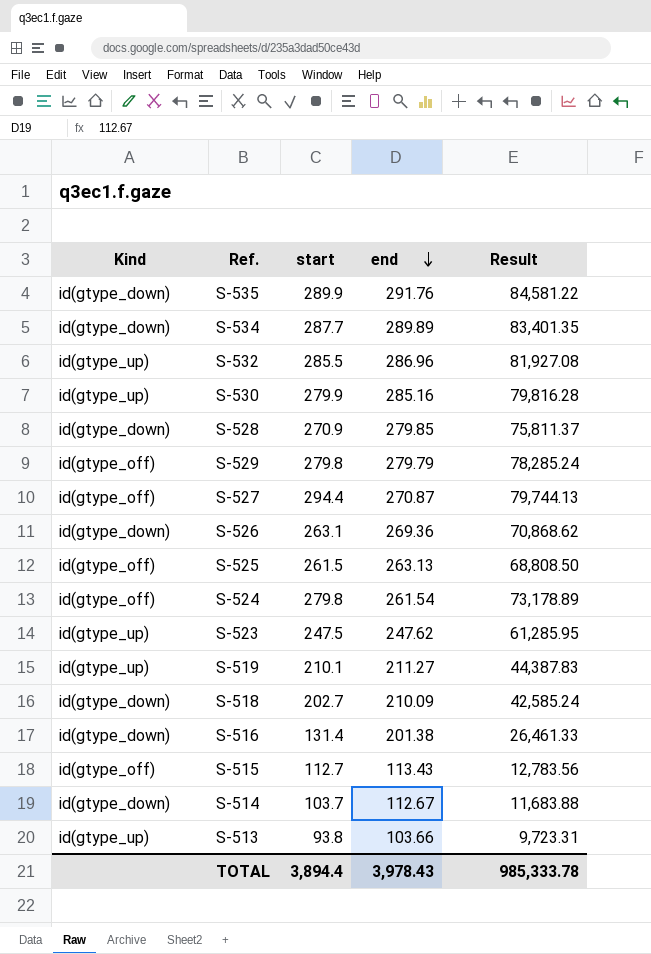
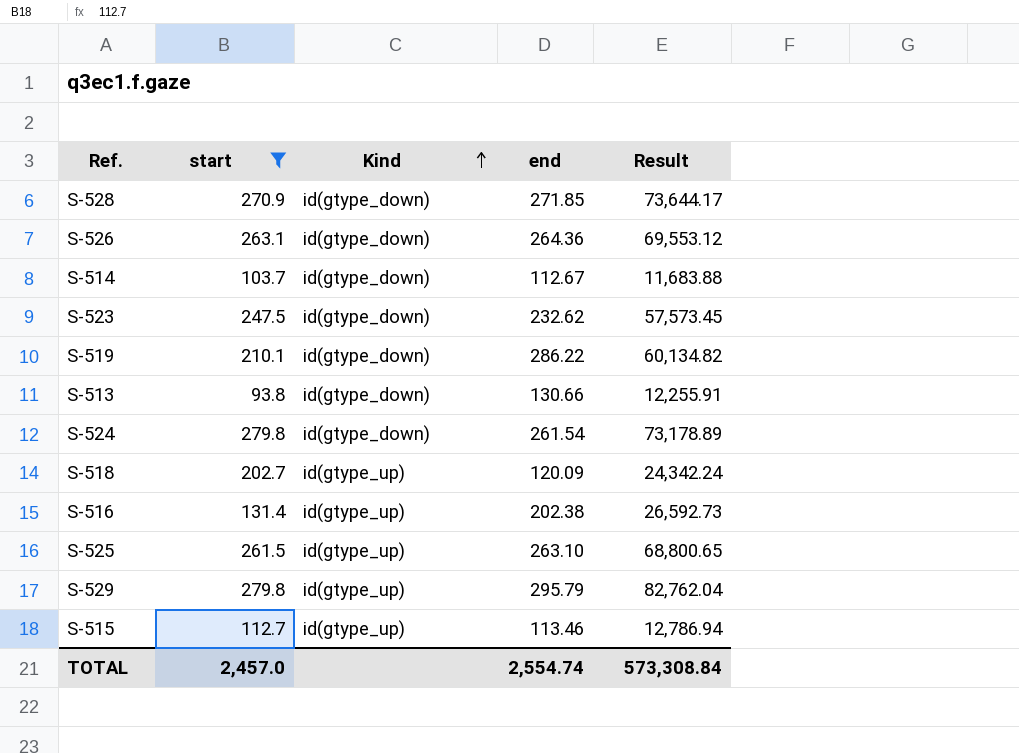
filter: none -> start <= 279.8
row order: end descending -> Kind ascending
column Kind | position: 1 -> 3
S-528 | end: 279.85 -> 271.85
S-528 | Result: 75,811.37 -> 73,644.17
S-526 | end: 269.36 -> 264.36
S-526 | Result: 70,868.62 -> 69,553.12
S-523 | Kind: id(gtype_up) -> id(gtype_down)
S-523 | end: 247.62 -> 232.62
S-523 | Result: 61,285.95 -> 57,573.45
S-519 | Kind: id(gtype_up) -> id(gtype_down)
S-519 | end: 211.27 -> 286.22
S-519 | Result: 44,387.83 -> 60,134.82
S-513 | Kind: id(gtype_up) -> id(gtype_down)
S-513 | end: 103.66 -> 130.66
S-513 | Result: 9,723.31 -> 12,255.91
S-524 | Kind: id(gtype_off) -> id(gtype_down)
S-518 | Kind: id(gtype_down) -> id(gtype_up)
S-518 | end: 210.09 -> 120.09
S-518 | Result: 42,585.24 -> 24,342.24
S-516 | Kind: id(gtype_down) -> id(gtype_up)
S-516 | end: 201.38 -> 202.38
S-516 | Result: 26,461.33 -> 26,592.73
S-525 | Kind: id(gtype_off) -> id(gtype_up)
S-525 | end: 263.13 -> 263.10
S-525 | Result: 68,808.50 -> 68,800.65
S-529 | Kind: id(gtype_off) -> id(gtype_up)
S-529 | end: 279.79 -> 295.79
S-529 | Result: 78,285.24 -> 82,762.04
S-515 | Kind: id(gtype_off) -> id(gtype_up)
S-515 | end: 113.43 -> 113.46
S-515 | Result: 12,783.56 -> 12,786.94
TOTAL | start: 3,894.4 -> 2,457.0
TOTAL | end: 3,978.43 -> 2,554.74
TOTAL | Result: 985,333.78 -> 573,308.84

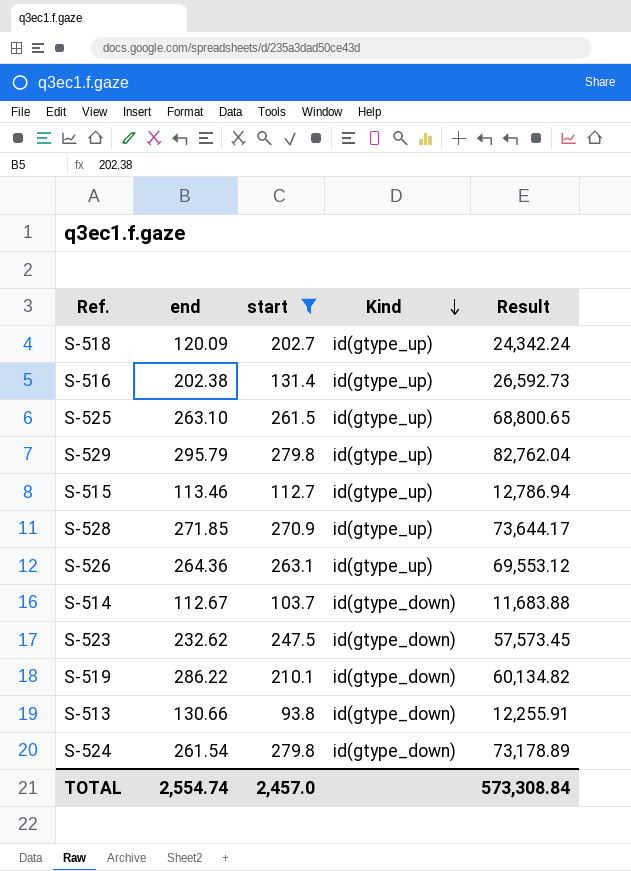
row order: Kind ascending -> Kind descending
column end | position: 4 -> 2
S-528 | Kind: id(gtype_down) -> id(gtype_up)
S-526 | Kind: id(gtype_down) -> id(gtype_up)

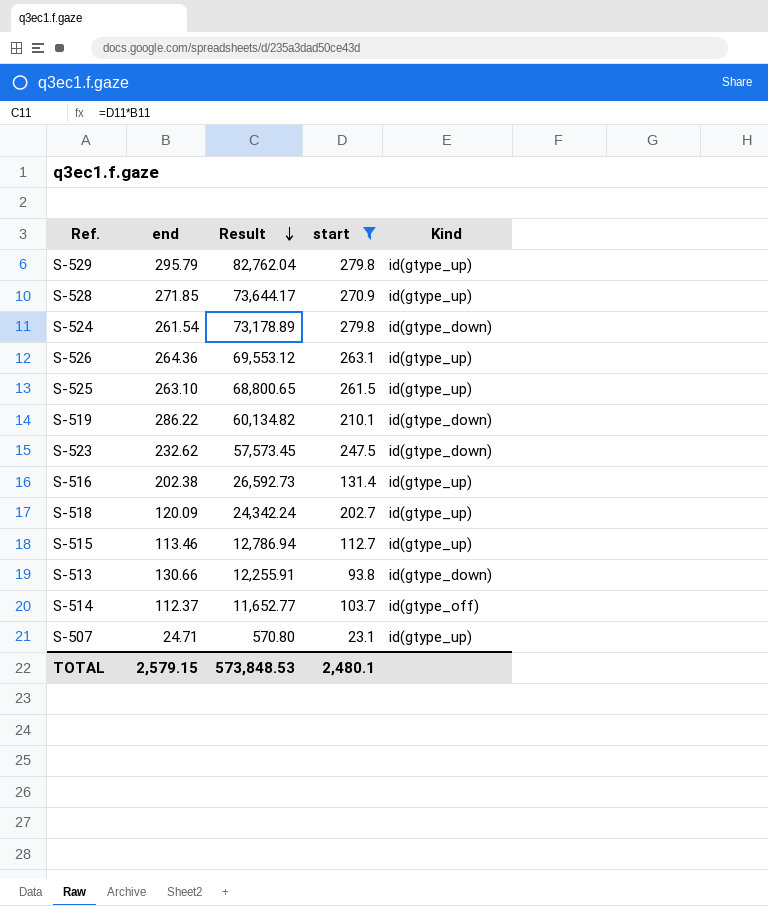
row order: Kind descending -> Result descending
column Result | position: 5 -> 3
S-514 | end: 112.67 -> 112.37
S-514 | Result: 11,683.88 -> 11,652.77
S-514 | Kind: id(gtype_down) -> id(gtype_off)
row S-507: none -> 24.71 | 570.80 | 23.1 | id(gtype_up)
TOTAL | end: 2,554.74 -> 2,579.15
TOTAL | Result: 573,308.84 -> 573,848.53
TOTAL | start: 2,457.0 -> 2,480.1

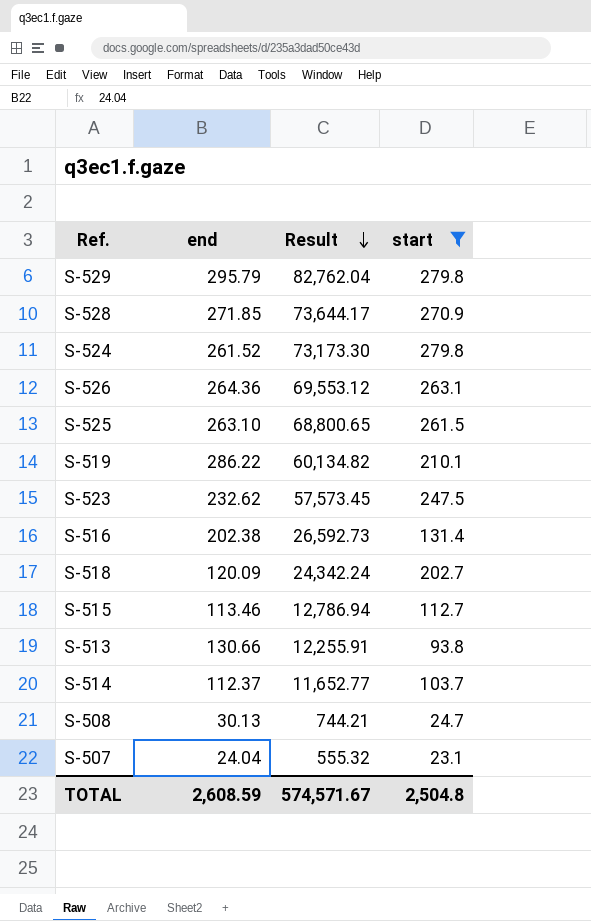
column Kind | position: 5 -> none
S-524 | end: 261.54 -> 261.52
S-524 | Result: 73,178.89 -> 73,173.30
row S-508: none -> 30.13 | 744.21 | 24.7
S-507 | end: 24.71 -> 24.04
S-507 | Result: 570.80 -> 555.32
TOTAL | end: 2,579.15 -> 2,608.59
TOTAL | Result: 573,848.53 -> 574,571.67
TOTAL | start: 2,480.1 -> 2,504.8

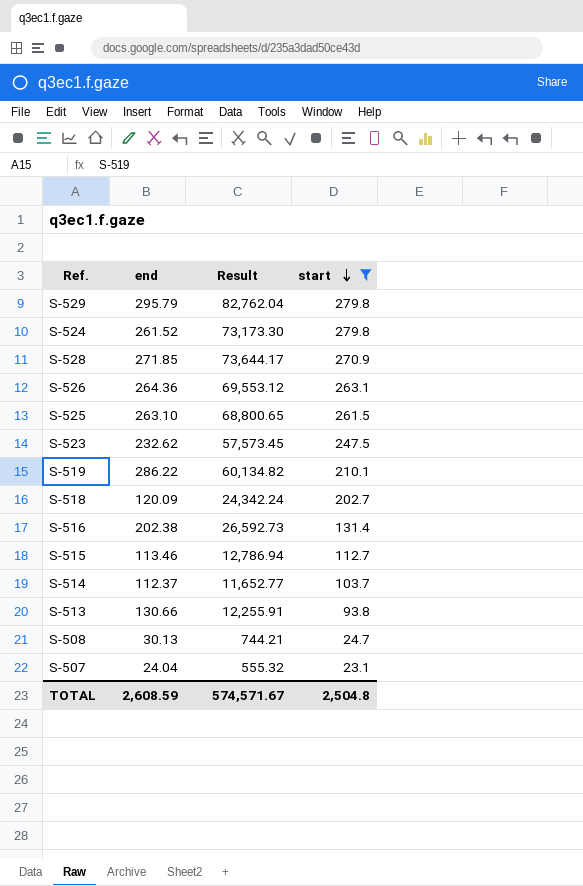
row order: Result descending -> start descending

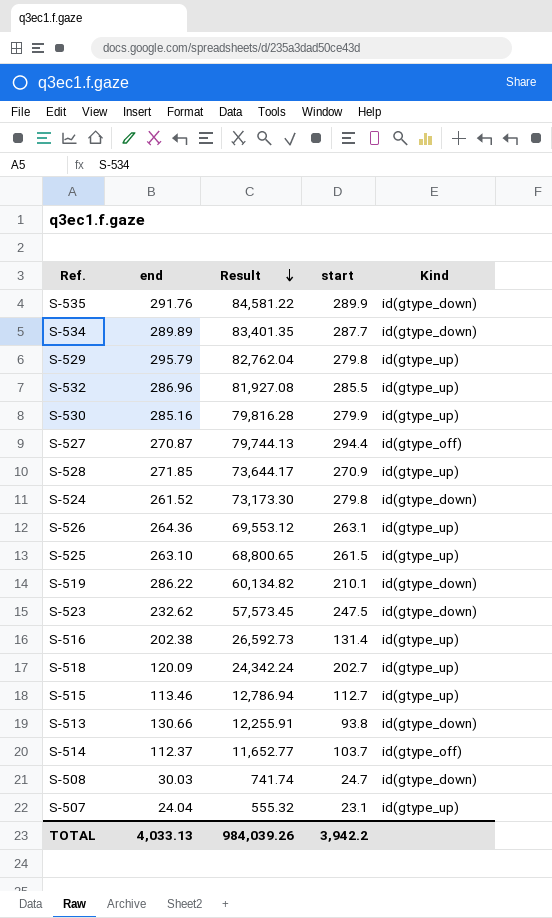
filter: start <= 279.8 -> none
row order: start descending -> Result descending
column Kind | position: none -> 5
S-508 | end: 30.13 -> 30.03
S-508 | Result: 744.21 -> 741.74
TOTAL | end: 2,608.59 -> 4,033.13
TOTAL | Result: 574,571.67 -> 984,039.26
TOTAL | start: 2,504.8 -> 3,942.2

